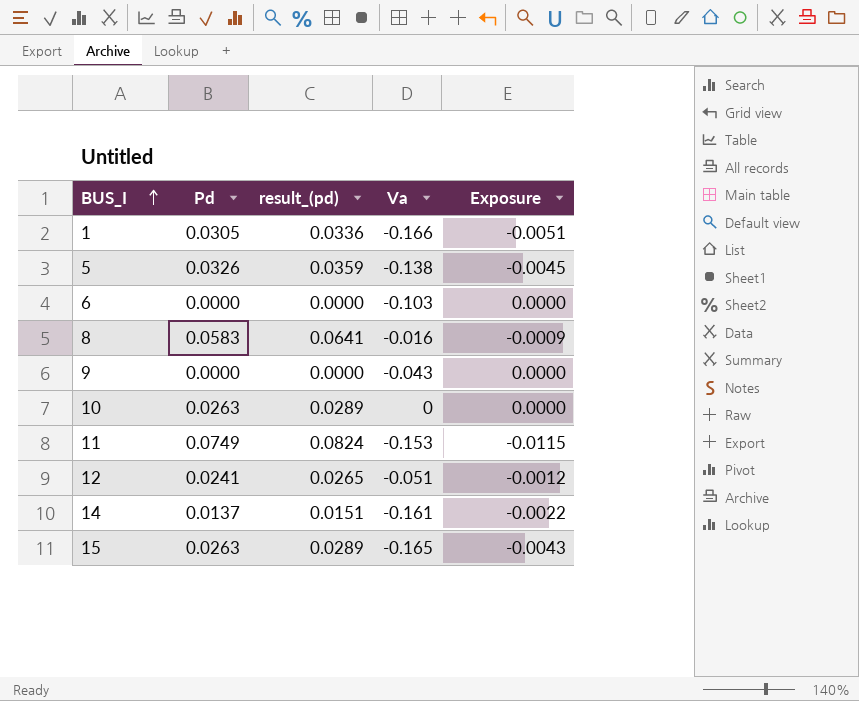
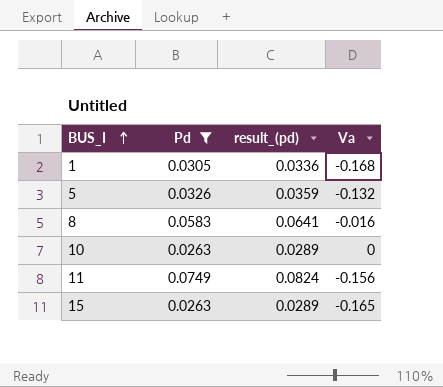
filter: none -> Pd >= 0.0263
column Exposure | formula: [Pd] * [Va] -> none
1 | Va: -0.166 -> -0.168
5 | Va: -0.138 -> -0.132
11 | Va: -0.153 -> -0.156

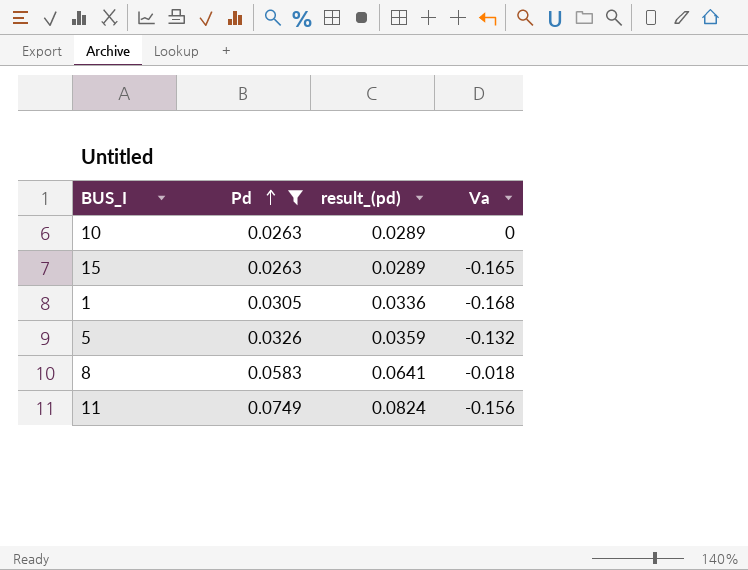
row order: BUS_I ascending -> Pd ascending
8 | Va: -0.016 -> -0.018

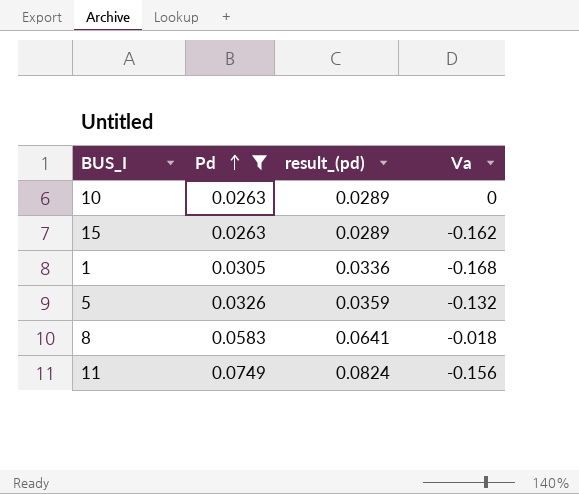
15 | Va: -0.165 -> -0.162

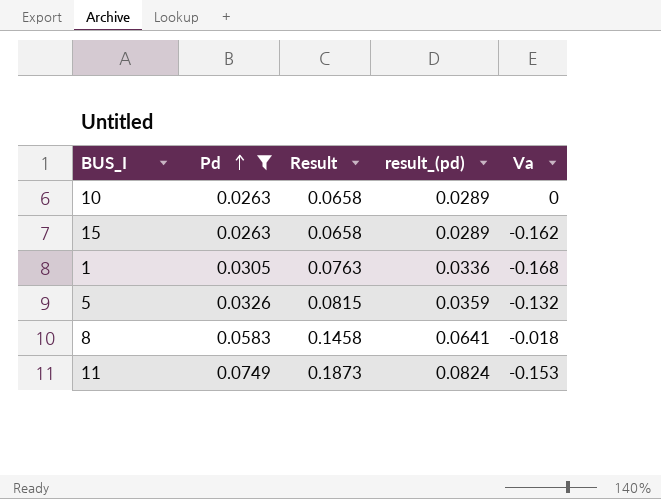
column Result | formula: none -> [Pd] * 2.5
11 | Va: -0.156 -> -0.153

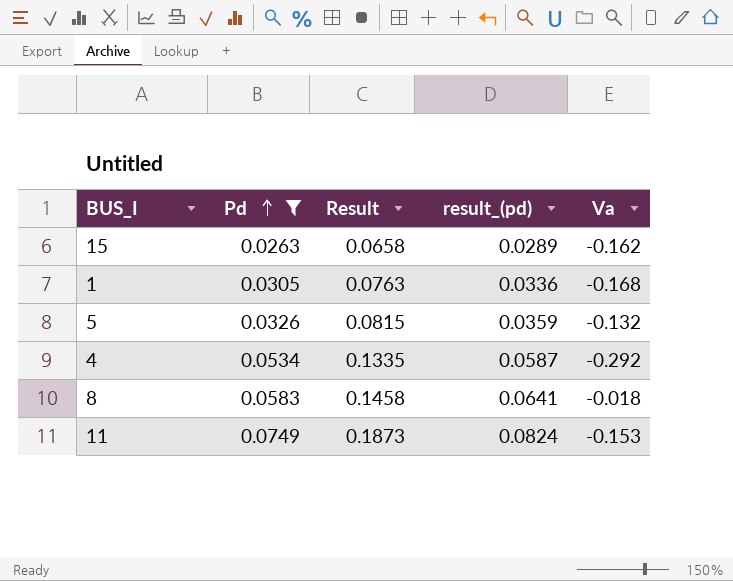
row 10: 0.0263 | 0.0658 | 0.0289 | 0 -> none
row 4: none -> 0.0534 | 0.1335 | 0.0587 | -0.292

